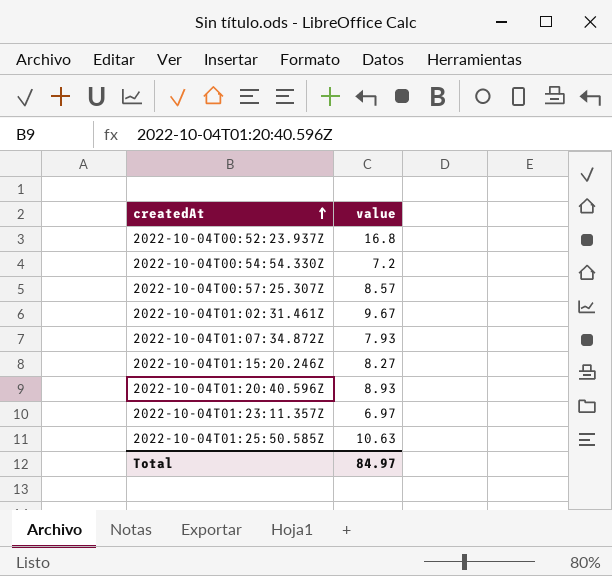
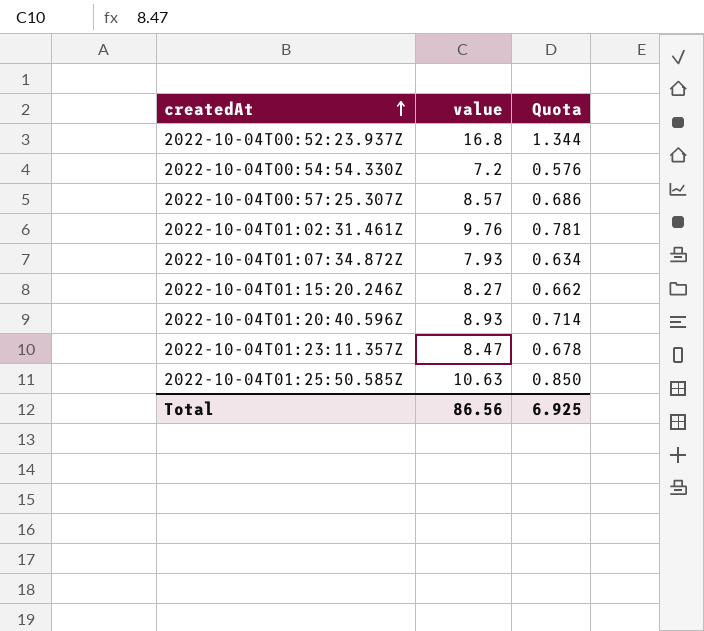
column Quota | formula: none -> [value] * 0.08
2022-10-04T01:02:31.461Z | value: 9.67 -> 9.76
2022-10-04T01:23:11.357Z | value: 6.97 -> 8.47
Total | value: 84.97 -> 86.56

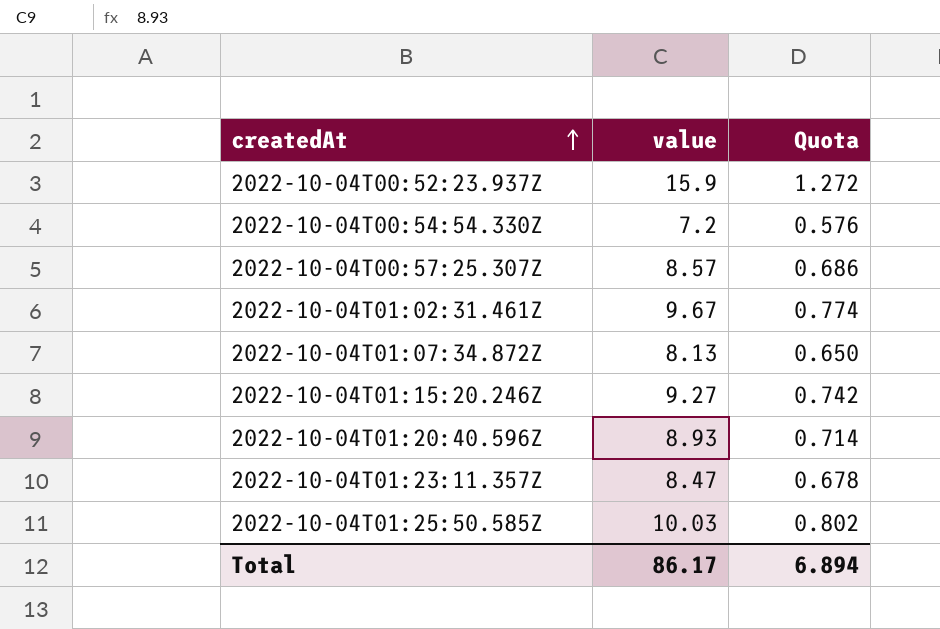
2022-10-04T00:52:23.937Z | value: 16.8 -> 15.9
2022-10-04T00:52:23.937Z | Quota: 1.344 -> 1.272
2022-10-04T01:02:31.461Z | value: 9.76 -> 9.67
2022-10-04T01:02:31.461Z | Quota: 0.781 -> 0.774
2022-10-04T01:07:34.872Z | value: 7.93 -> 8.13
2022-10-04T01:07:34.872Z | Quota: 0.634 -> 0.650
2022-10-04T01:15:20.246Z | value: 8.27 -> 9.27
2022-10-04T01:15:20.246Z | Quota: 0.662 -> 0.742
2022-10-04T01:25:50.585Z | value: 10.63 -> 10.03
2022-10-04T01:25:50.585Z | Quota: 0.850 -> 0.802
Total | value: 86.56 -> 86.17
Total | Quota: 6.925 -> 6.894

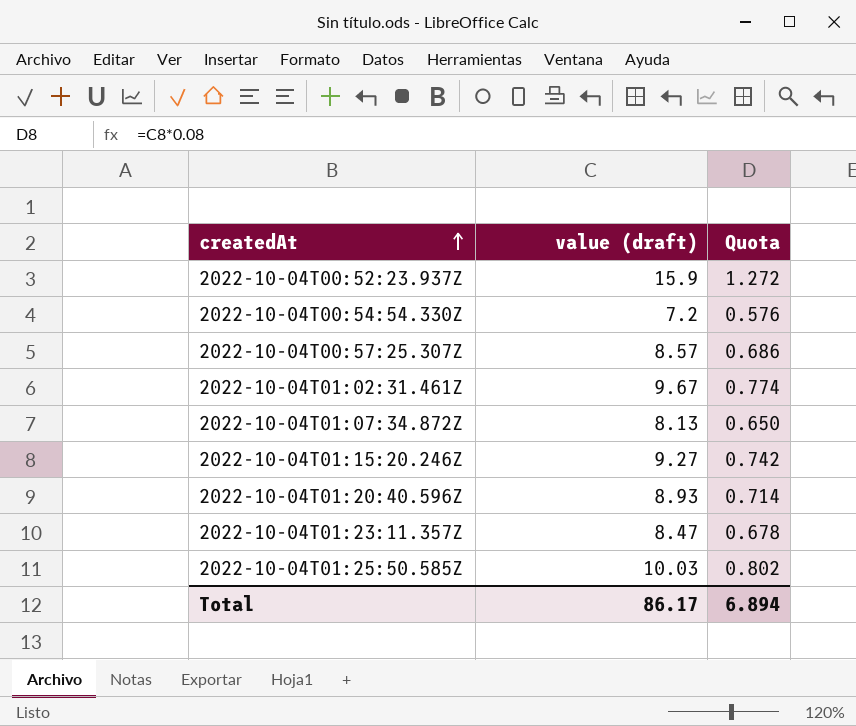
column name: value -> value (draft)

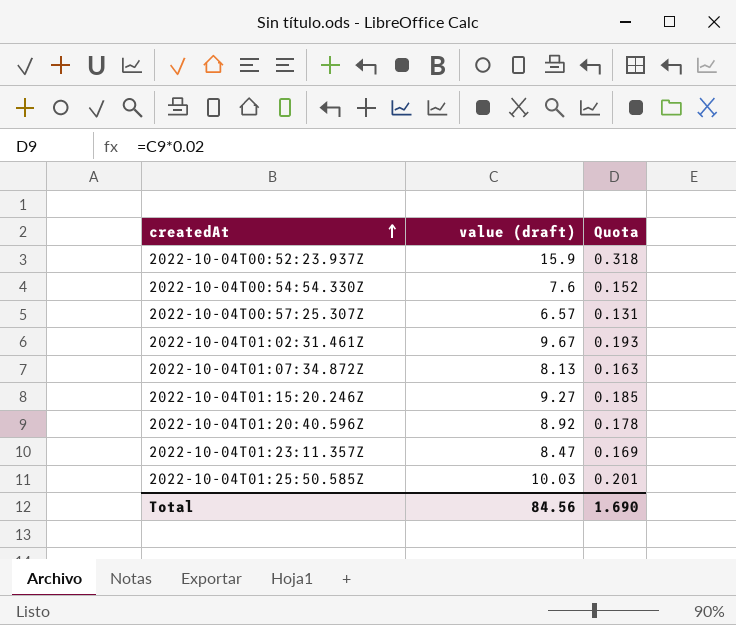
column Quota | formula: [value (draft)] * 0.08 -> [value (draft)] * 0.02
2022-10-04T00:54:54.330Z | value (draft): 7.2 -> 7.6
2022-10-04T00:57:25.307Z | value (draft): 8.57 -> 6.57
2022-10-04T01:20:40.596Z | value (draft): 8.93 -> 8.92
Total | value (draft): 86.17 -> 84.56
Total | Quota: 6.894 -> 1.690

